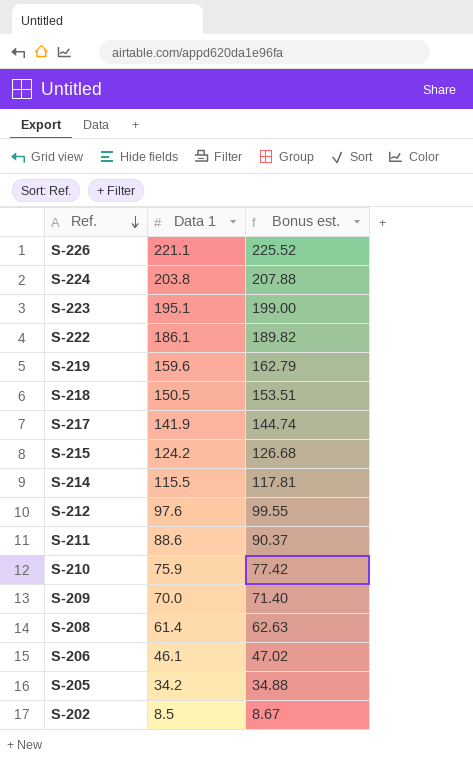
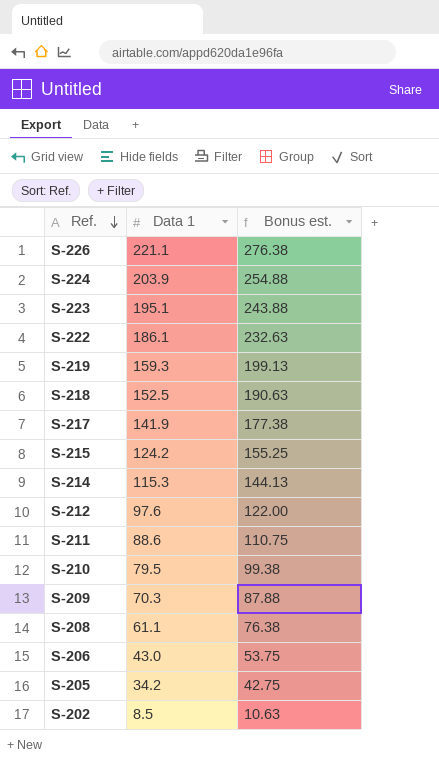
column Bonus est. | formula: [Data 1] * 1.02 -> [Data 1] * 1.25
S-224 | Data 1: 203.8 -> 203.9
S-219 | Data 1: 159.6 -> 159.3
S-218 | Data 1: 150.5 -> 152.5
S-214 | Data 1: 115.5 -> 115.3
S-210 | Data 1: 75.9 -> 79.5
S-209 | Data 1: 70.0 -> 70.3
S-208 | Data 1: 61.4 -> 61.1
S-206 | Data 1: 46.1 -> 43.0

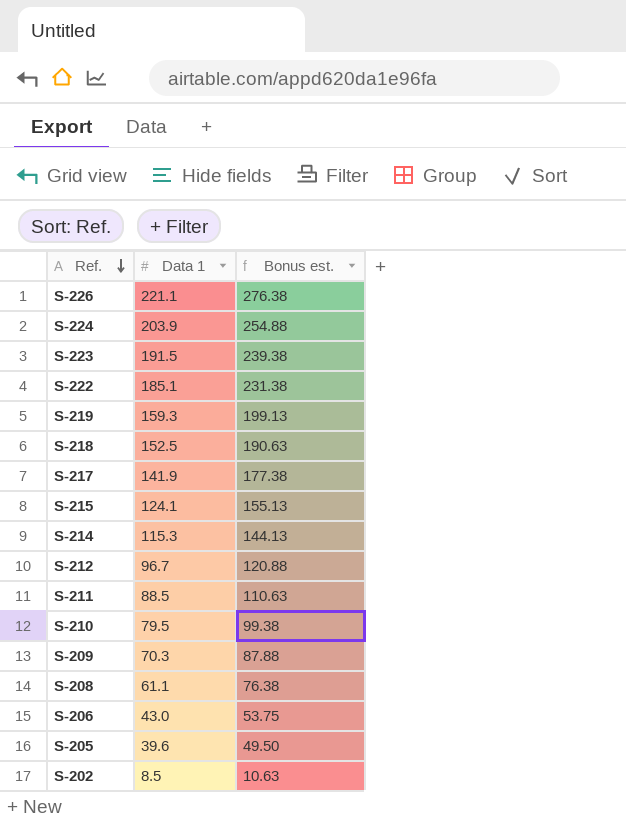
S-223 | Data 1: 195.1 -> 191.5
S-223 | Bonus est.: 243.88 -> 239.38
S-222 | Data 1: 186.1 -> 185.1
S-222 | Bonus est.: 232.63 -> 231.38
S-215 | Data 1: 124.2 -> 124.1
S-215 | Bonus est.: 155.25 -> 155.13
S-212 | Data 1: 97.6 -> 96.7
S-212 | Bonus est.: 122.00 -> 120.88
S-211 | Data 1: 88.6 -> 88.5
S-211 | Bonus est.: 110.75 -> 110.63
S-205 | Data 1: 34.2 -> 39.6
S-205 | Bonus est.: 42.75 -> 49.50

